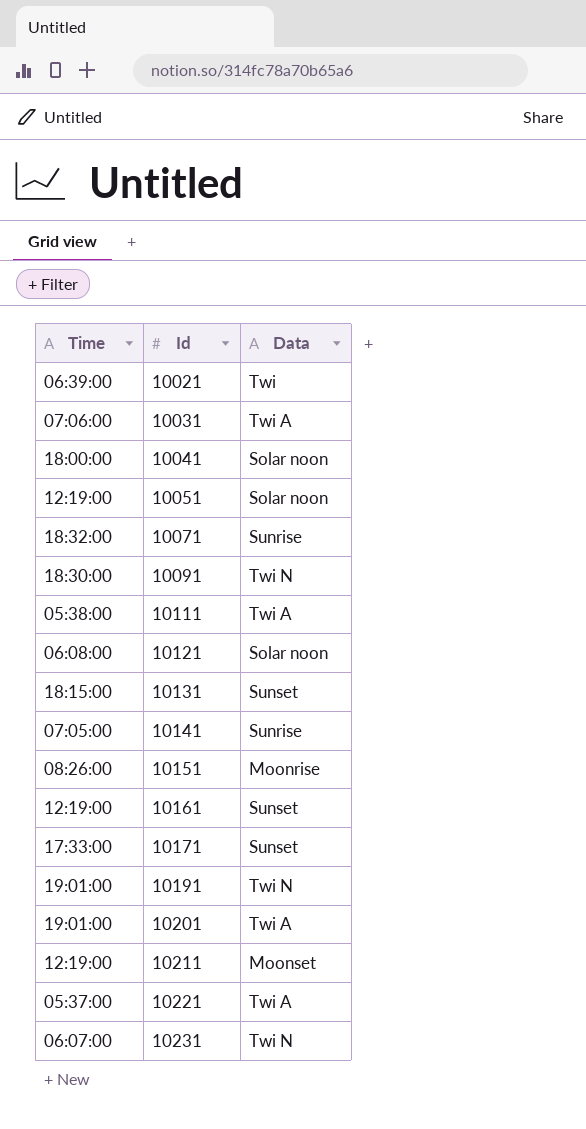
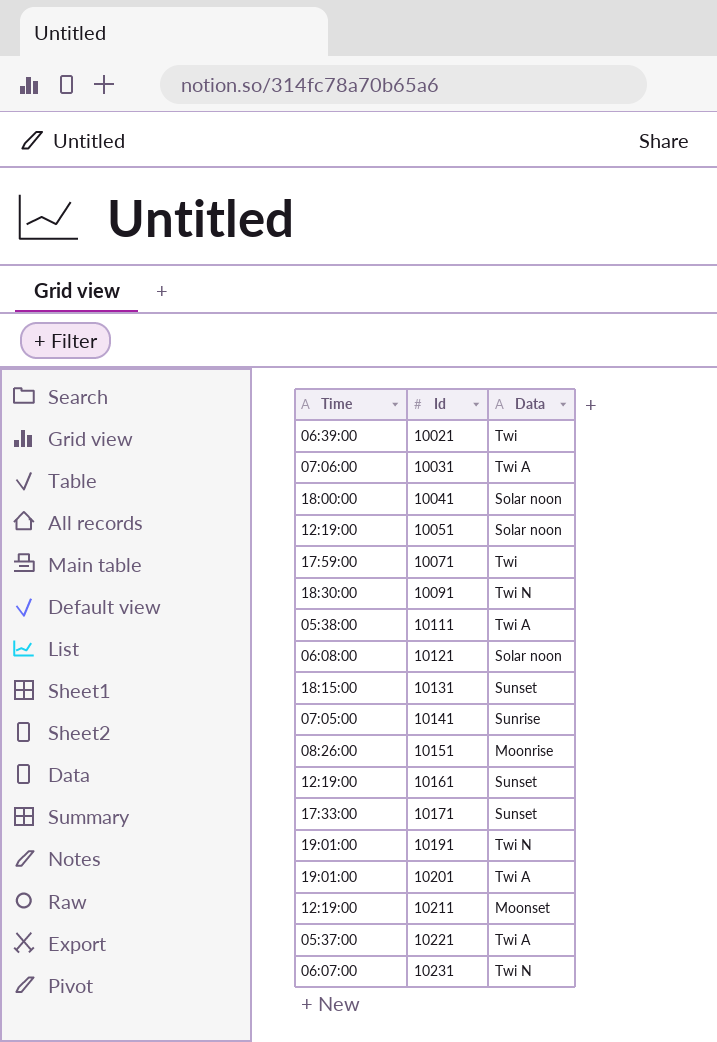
10071 | Time: 18:32:00 -> 17:59:00
10071 | Data: Sunrise -> Twi

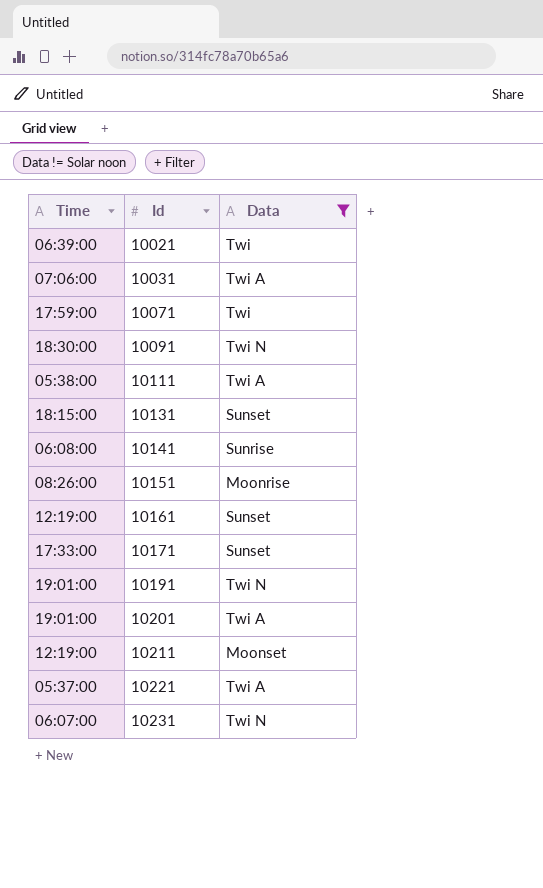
filter: none -> Data != Solar noon
10141 | Time: 07:05:00 -> 06:08:00

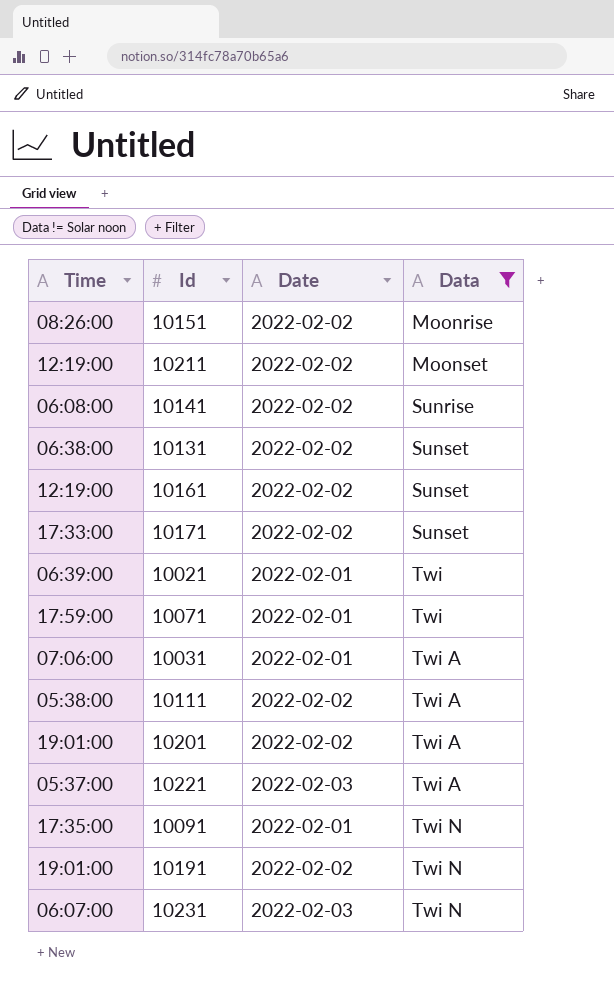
row order: Id ascending -> Data ascending
column Date | position: none -> 3
10131 | Time: 18:15:00 -> 06:38:00
10091 | Time: 18:30:00 -> 17:35:00

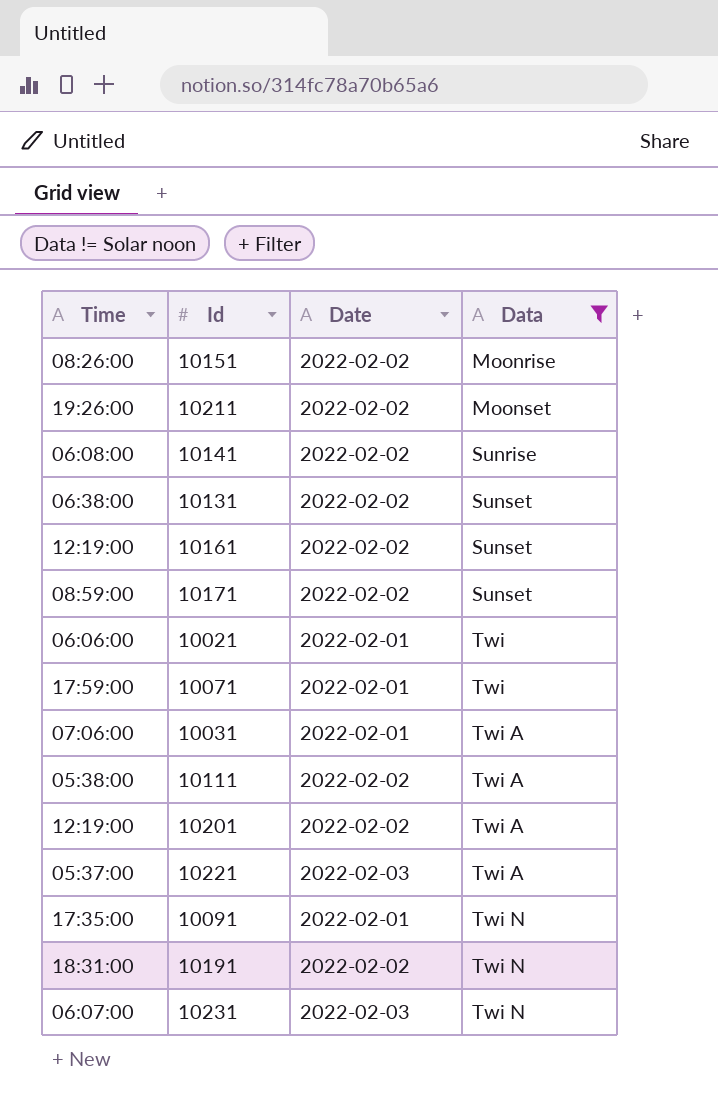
10211 | Time: 12:19:00 -> 19:26:00
10171 | Time: 17:33:00 -> 08:59:00
10021 | Time: 06:39:00 -> 06:06:00
10201 | Time: 19:01:00 -> 12:19:00
10191 | Time: 19:01:00 -> 18:31:00

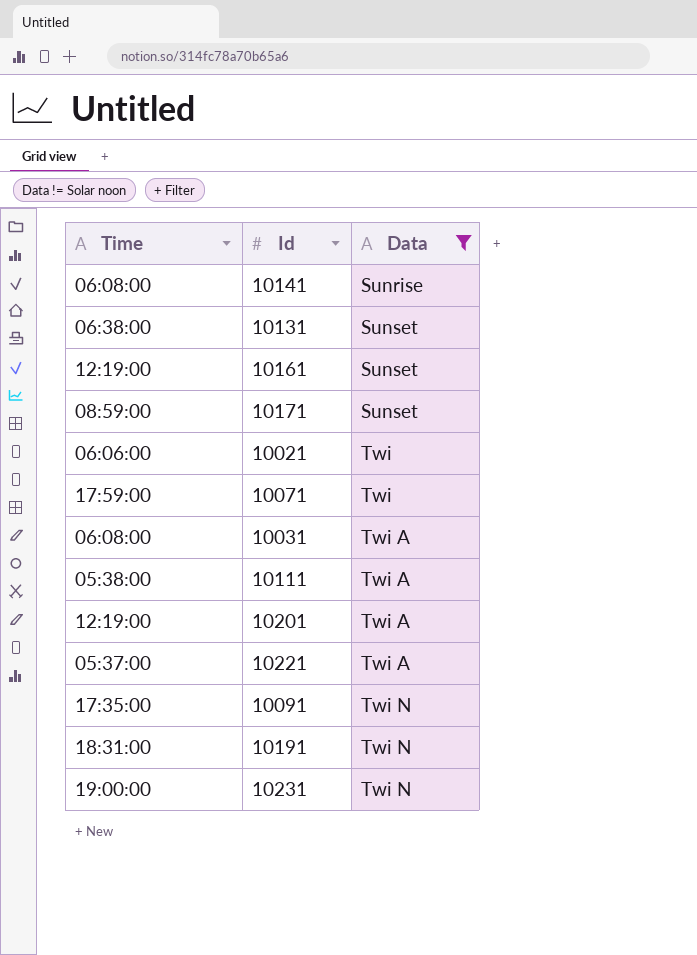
column Date | position: 3 -> none
row 10151: 08:26:00 | 2022-02-02 | Moonrise -> none
row 10211: 19:26:00 | 2022-02-02 | Moonset -> none
10031 | Time: 07:06:00 -> 06:08:00
10231 | Time: 06:07:00 -> 19:00:00

